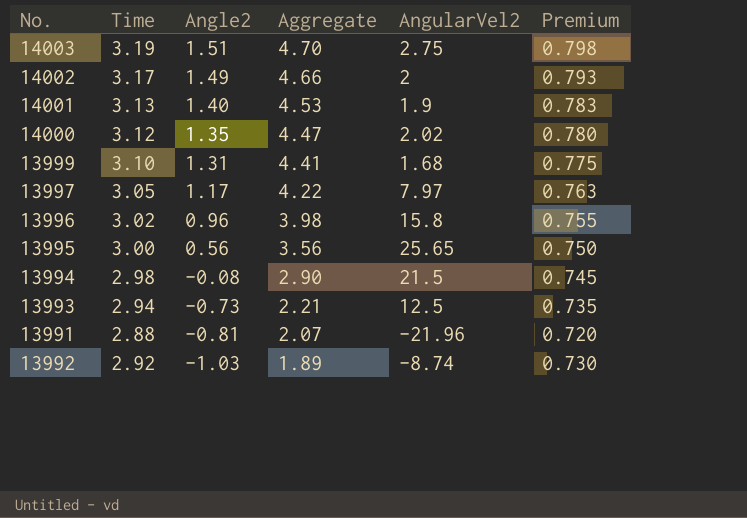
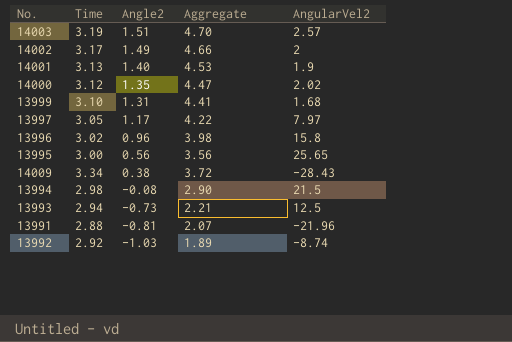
column Premium | formula: [Time] * 0.25 -> none
14003 | AngularVel2: 2.75 -> 2.57
row 14009: none -> 3.34 | 0.38 | 3.72 | -28.43

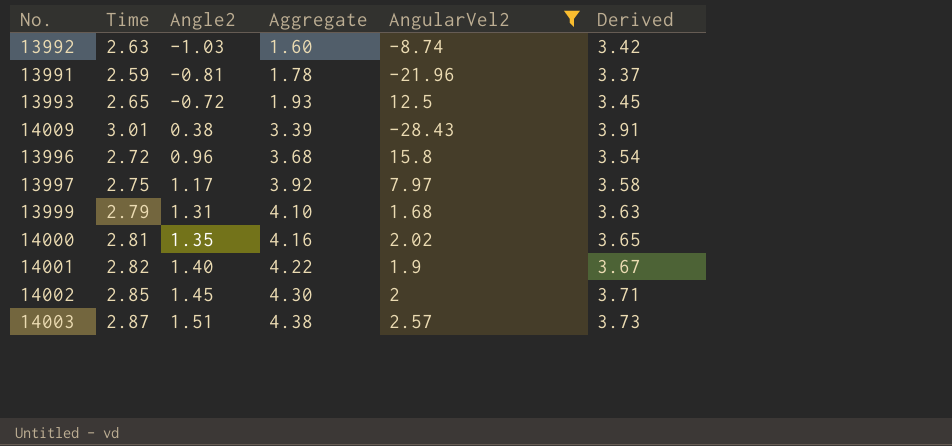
filter: none -> AngularVel2 <= 15.8
row order: Angle2 descending -> Angle2 ascending
column Derived | formula: none -> [Time] * 1.3
13992 | Time: 2.92 -> 2.63
13992 | Aggregate: 1.89 -> 1.60
13991 | Time: 2.88 -> 2.59
13991 | Aggregate: 2.07 -> 1.78
13993 | Time: 2.94 -> 2.65
13993 | Angle2: -0.73 -> -0.72
13993 | Aggregate: 2.21 -> 1.93
14009 | Time: 3.34 -> 3.01
14009 | Aggregate: 3.72 -> 3.39
13996 | Time: 3.02 -> 2.72
13996 | Aggregate: 3.98 -> 3.68
13997 | Time: 3.05 -> 2.75
13997 | Aggregate: 4.22 -> 3.92
13999 | Time: 3.10 -> 2.79
13999 | Aggregate: 4.41 -> 4.10
14000 | Time: 3.12 -> 2.81
14000 | Aggregate: 4.47 -> 4.16
14001 | Time: 3.13 -> 2.82
14001 | Aggregate: 4.53 -> 4.22
14002 | Time: 3.17 -> 2.85
14002 | Angle2: 1.49 -> 1.45
14002 | Aggregate: 4.66 -> 4.30
14003 | Time: 3.19 -> 2.87
14003 | Aggregate: 4.70 -> 4.38

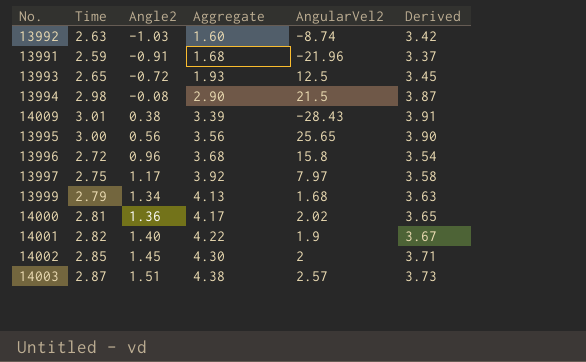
filter: AngularVel2 <= 15.8 -> none
13991 | Angle2: -0.81 -> -0.91
13991 | Aggregate: 1.78 -> 1.68
13999 | Angle2: 1.31 -> 1.34
13999 | Aggregate: 4.10 -> 4.13
14000 | Angle2: 1.35 -> 1.36
14000 | Aggregate: 4.16 -> 4.17

